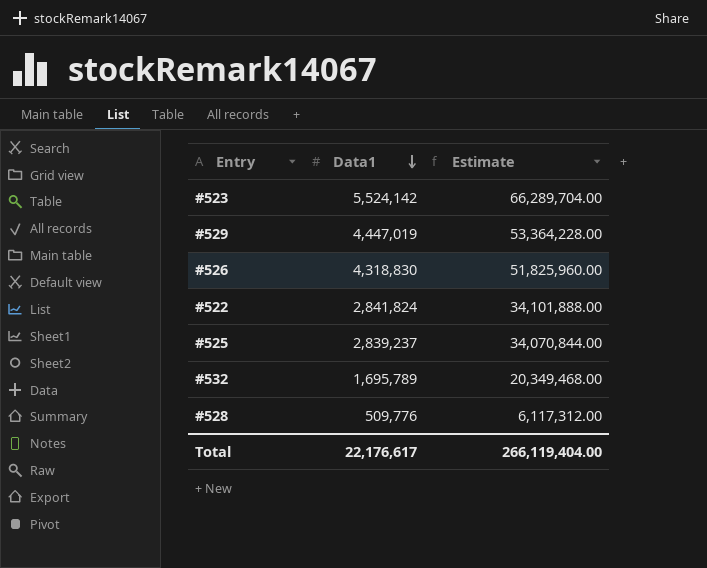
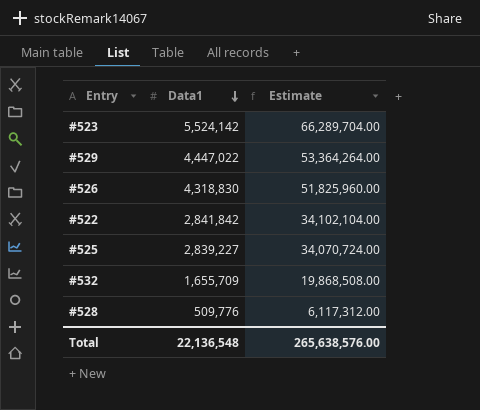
#529 | Data1: 4,447,019 -> 4,447,022
#529 | Estimate: 53,364,228.00 -> 53,364,264.00
#522 | Data1: 2,841,824 -> 2,841,842
#522 | Estimate: 34,101,888.00 -> 34,102,104.00
#525 | Data1: 2,839,237 -> 2,839,227
#525 | Estimate: 34,070,844.00 -> 34,070,724.00
#532 | Data1: 1,695,789 -> 1,655,709
#532 | Estimate: 20,349,468.00 -> 19,868,508.00
Total | Data1: 22,176,617 -> 22,136,548
Total | Estimate: 266,119,404.00 -> 265,638,576.00

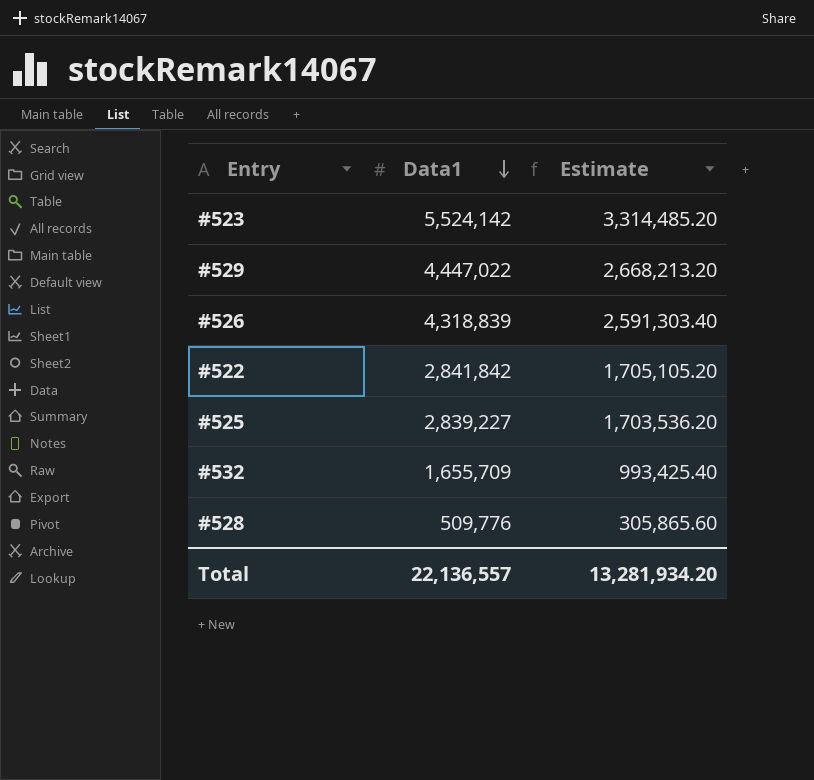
column Estimate | formula: [Data1] * 12 -> [Data1] * 0.6
#526 | Data1: 4,318,830 -> 4,318,839
Total | Data1: 22,136,548 -> 22,136,557
Total | Estimate: 265,638,576.00 -> 13,281,934.20

